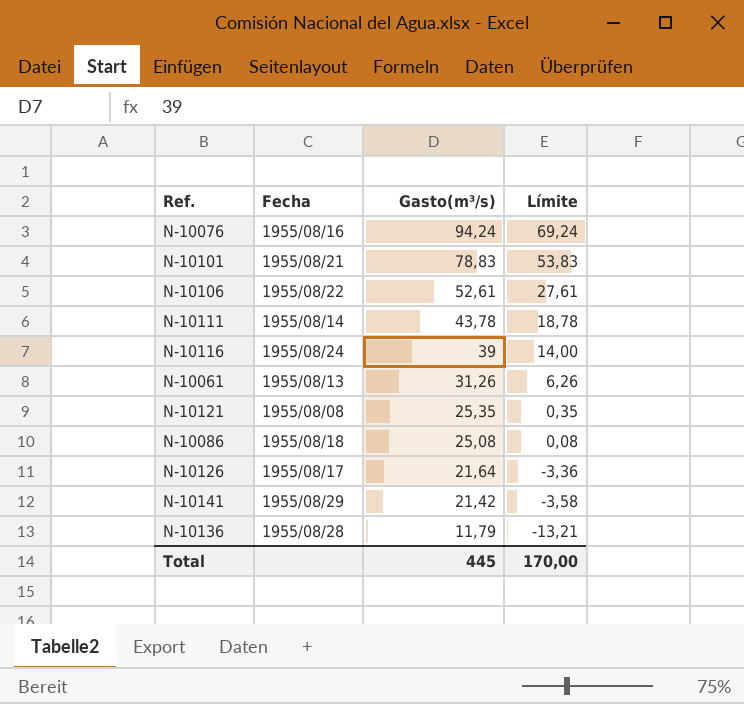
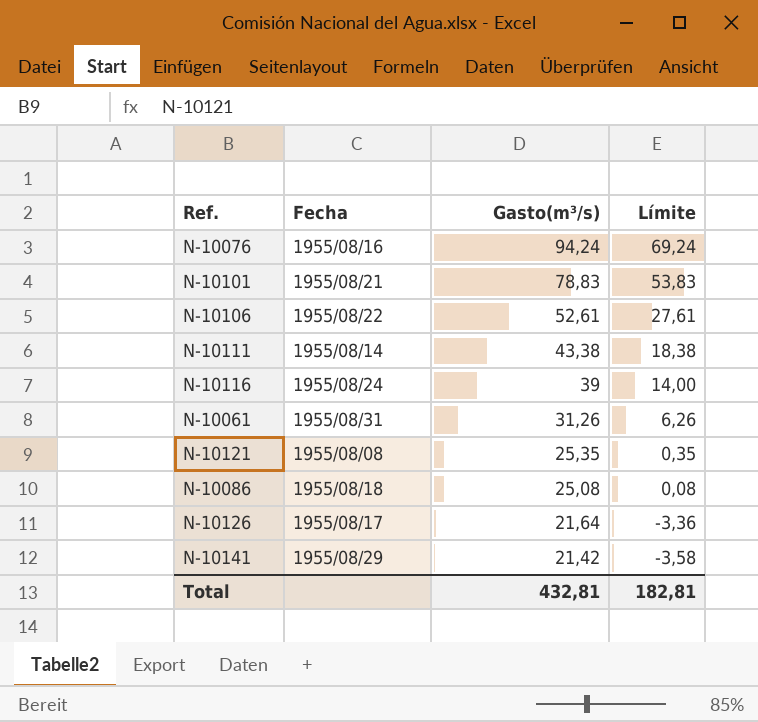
row N-10136: 1955/08/28 | 11,79 | -13,21 -> none
N-10111 | Gasto(m³/s): 43,78 -> 43,38
N-10111 | Límite: 18,78 -> 18,38
N-10061 | Fecha: 1955/08/13 -> 1955/08/31
Total | Gasto(m³/s): 445 -> 432,81
Total | Límite: 170,00 -> 182,81

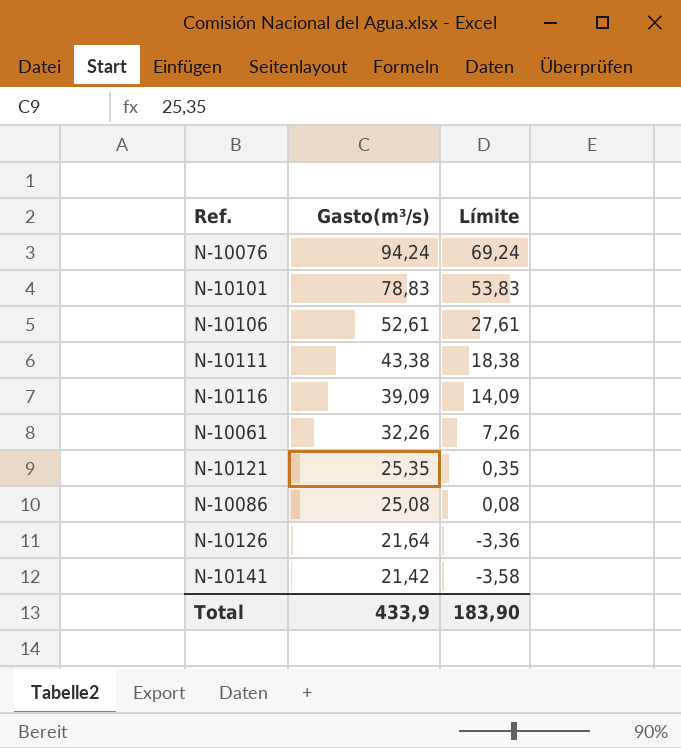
column Fecha | position: 2 -> none
N-10116 | Gasto(m³/s): 39 -> 39,09
N-10116 | Límite: 14,00 -> 14,09
N-10061 | Gasto(m³/s): 31,26 -> 32,26
N-10061 | Límite: 6,26 -> 7,26
Total | Gasto(m³/s): 432,81 -> 433,9
Total | Límite: 182,81 -> 183,90

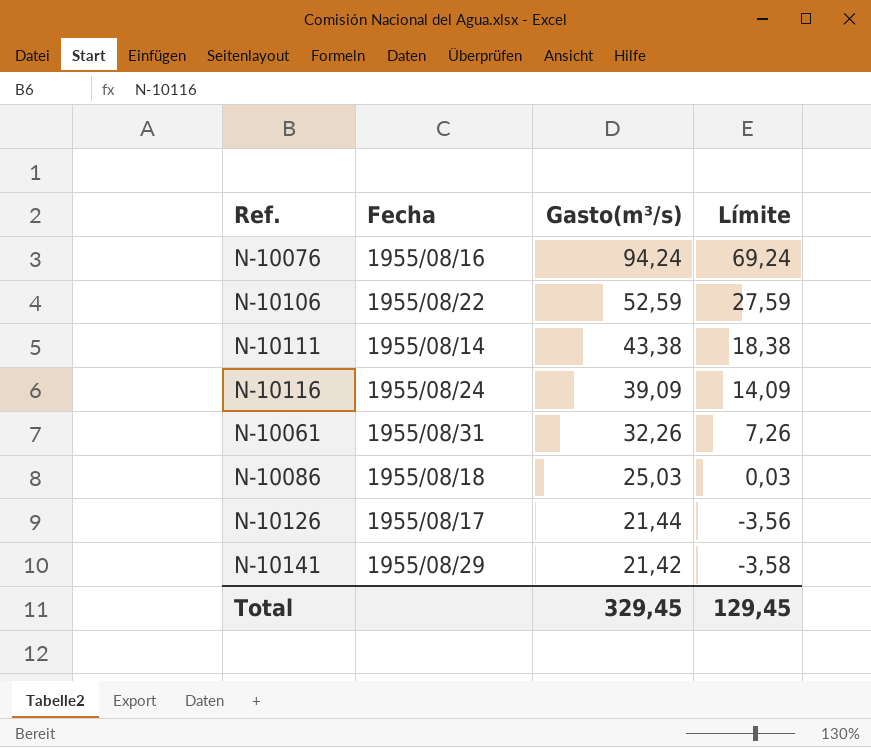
column Fecha | position: none -> 2
row N-10101: 78,83 | 53,83 -> none
row N-10121: 25,35 | 0,35 -> none
N-10106 | Gasto(m³/s): 52,61 -> 52,59
N-10106 | Límite: 27,61 -> 27,59
N-10086 | Gasto(m³/s): 25,08 -> 25,03
N-10086 | Límite: 0,08 -> 0,03
N-10126 | Gasto(m³/s): 21,64 -> 21,44
N-10126 | Límite: -3,36 -> -3,56
Total | Gasto(m³/s): 433,9 -> 329,45
Total | Límite: 183,90 -> 129,45

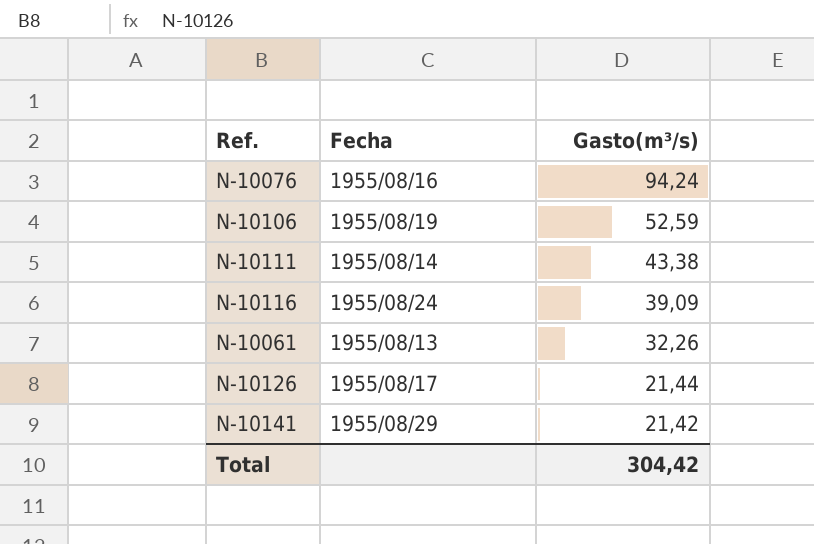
column Límite | formula: [Gasto(m³/s)] - 25 -> none
row N-10086: 1955/08/18 | 25,03 | 0,03 -> none
N-10106 | Fecha: 1955/08/22 -> 1955/08/19
N-10061 | Fecha: 1955/08/31 -> 1955/08/13
Total | Gasto(m³/s): 329,45 -> 304,42

